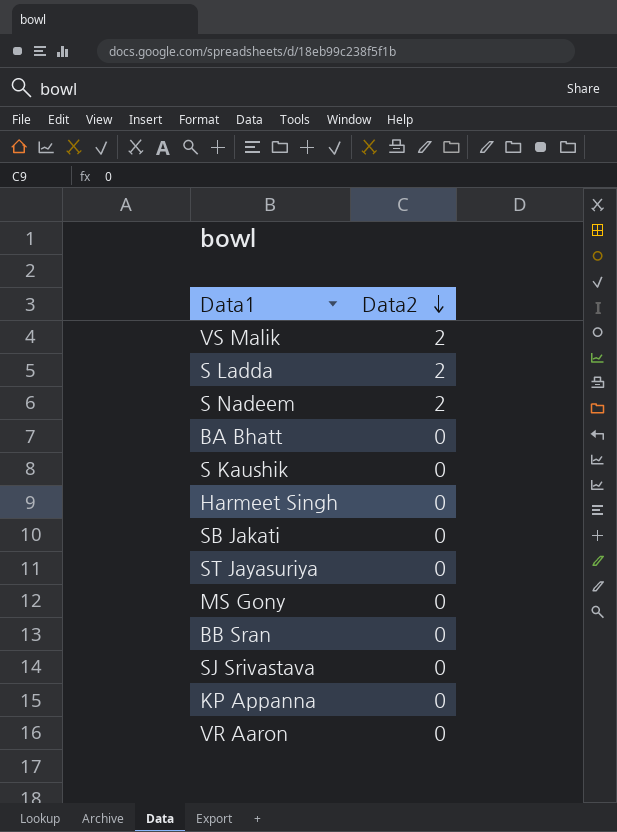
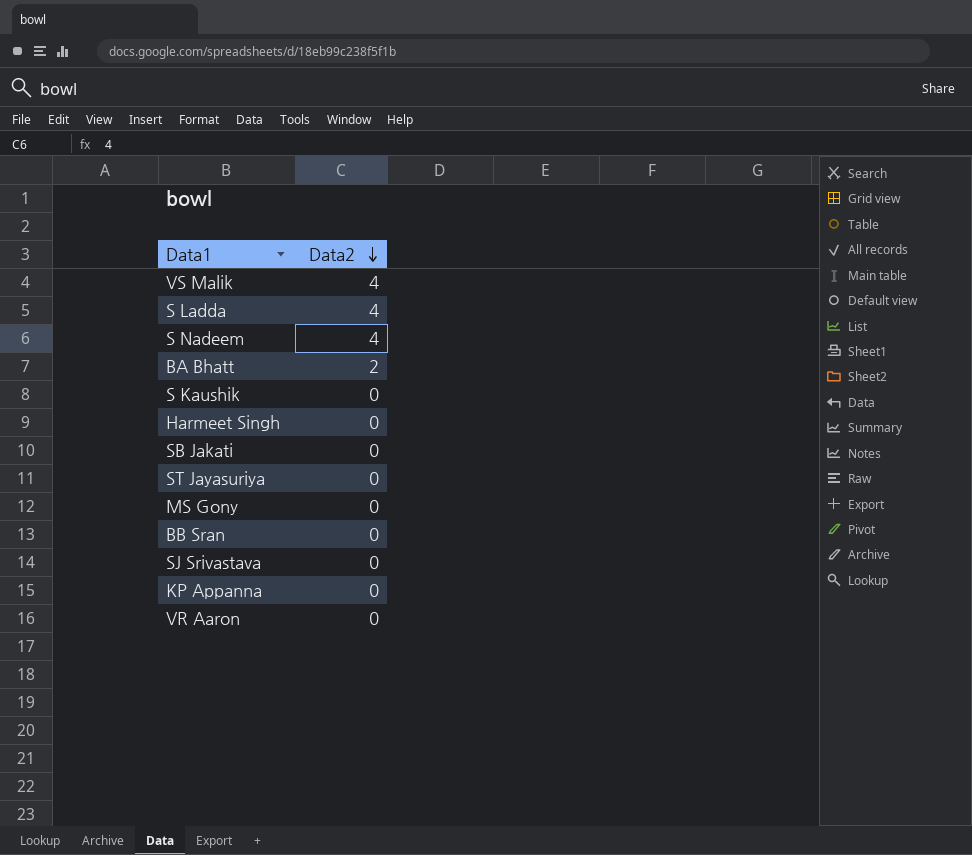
VS Malik | Data2: 2 -> 4
S Ladda | Data2: 2 -> 4
S Nadeem | Data2: 2 -> 4
BA Bhatt | Data2: 0 -> 2

